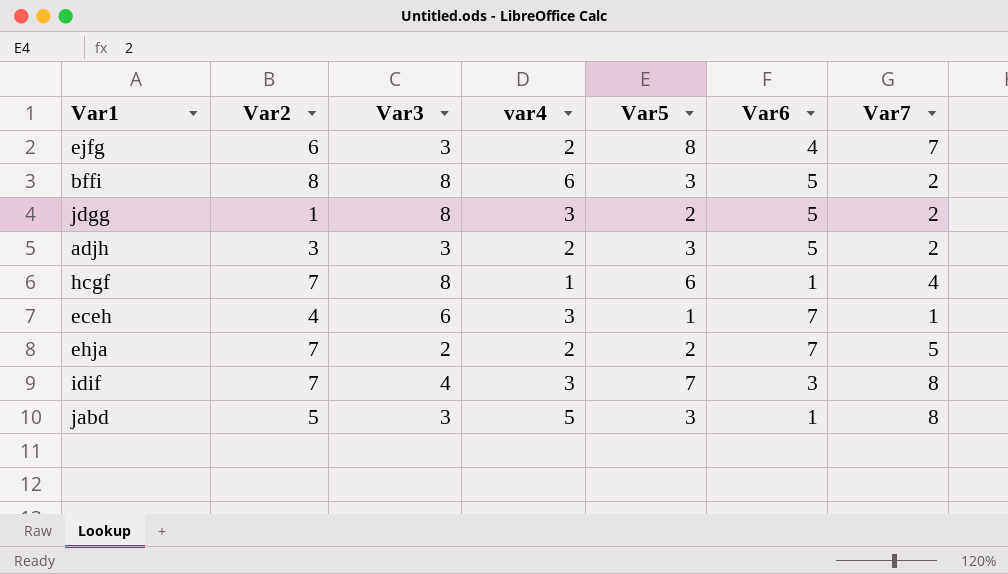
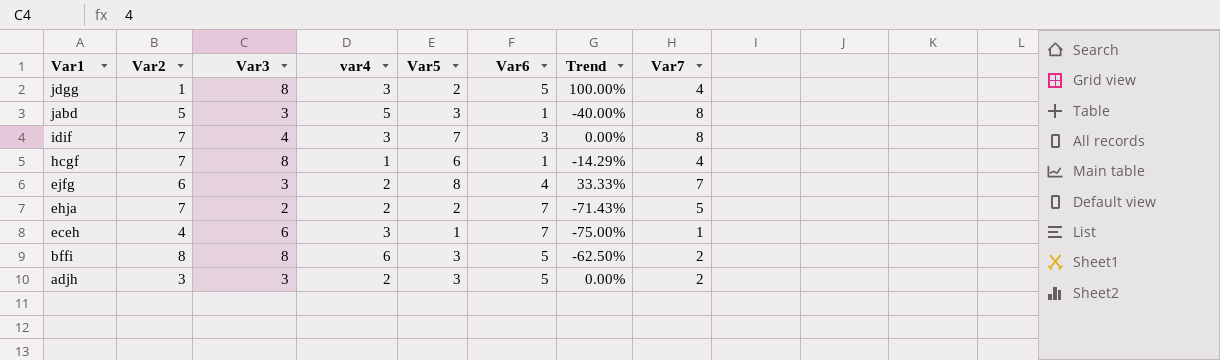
row order: none -> Var1 descending
column Trend | formula: none -> ([Var5] - [Var2]) / [Var2]
jdgg | Var7: 2 -> 4

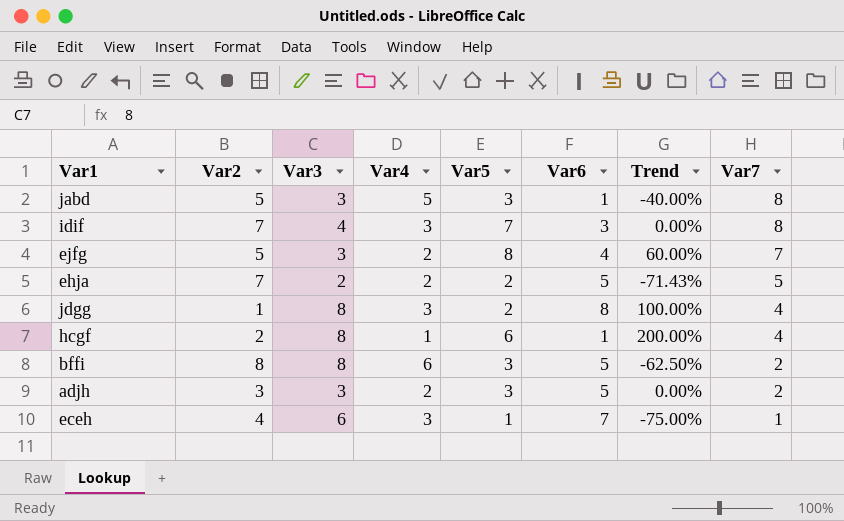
row order: Var1 descending -> Var7 descending
column name: var4 -> Var4
ejfg | Var2: 6 -> 5
ejfg | Trend: 33.33% -> 60.00%
ehja | Var6: 7 -> 5
jdgg | Var6: 5 -> 8
hcgf | Var2: 7 -> 2
hcgf | Trend: -14.29% -> 200.00%

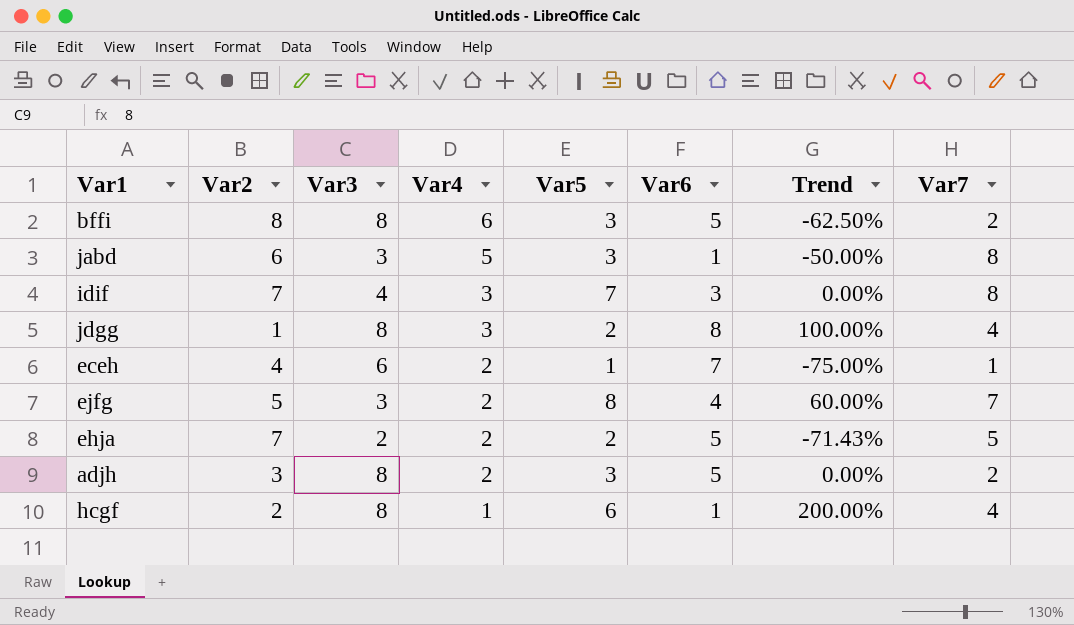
row order: Var7 descending -> Var4 descending
jabd | Var2: 5 -> 6
jabd | Trend: -40.00% -> -50.00%
eceh | Var4: 3 -> 2
adjh | Var3: 3 -> 8

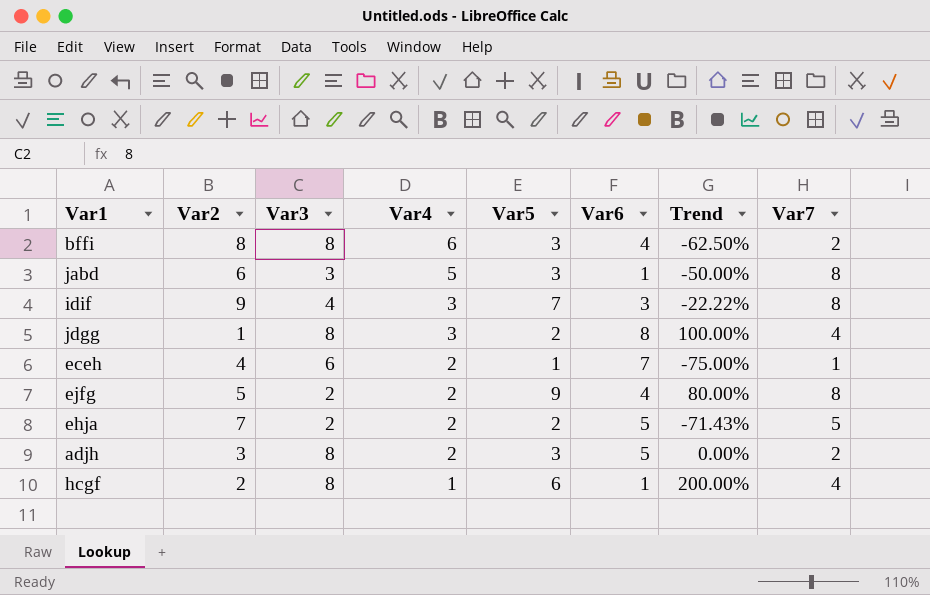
bffi | Var6: 5 -> 4
idif | Var2: 7 -> 9
idif | Trend: 0.00% -> -22.22%
ejfg | Var3: 3 -> 2
ejfg | Var5: 8 -> 9
ejfg | Trend: 60.00% -> 80.00%
ejfg | Var7: 7 -> 8

